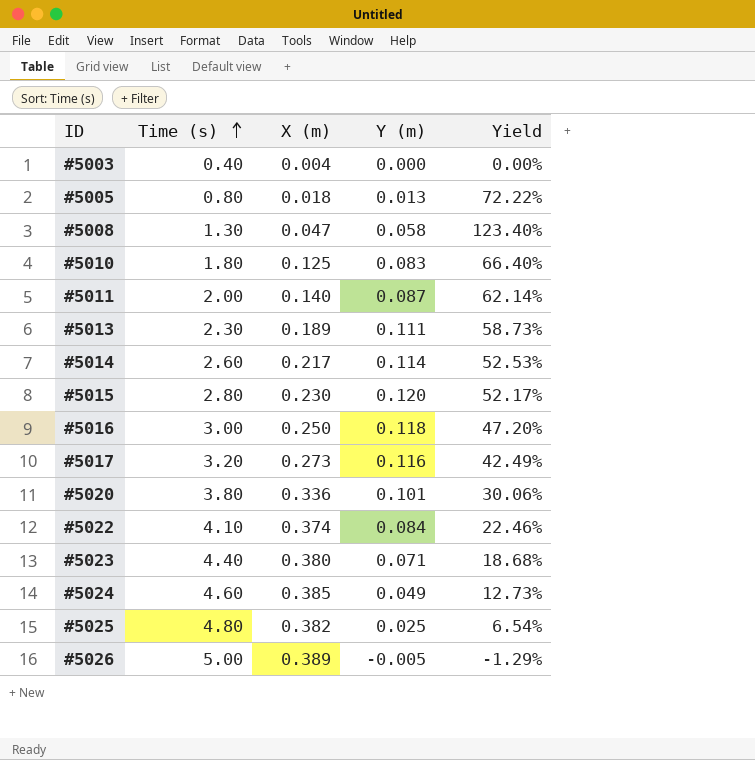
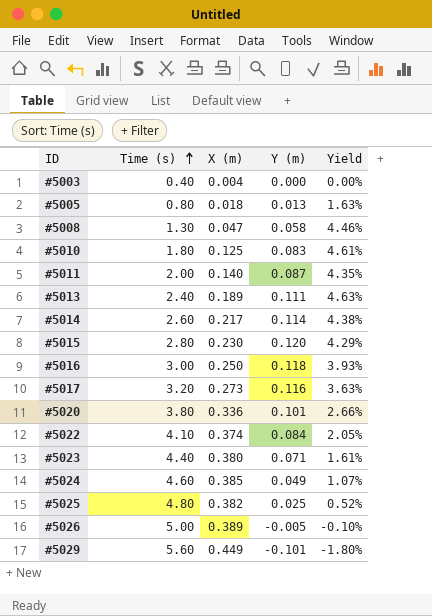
column Yield | formula: [Y (m)] / [X (m)] -> [Y (m)] / [Time (s)]
#5013 | Time (s): 2.30 -> 2.40
row #5029: none -> 5.60 | 0.449 | -0.101 | -1.80%

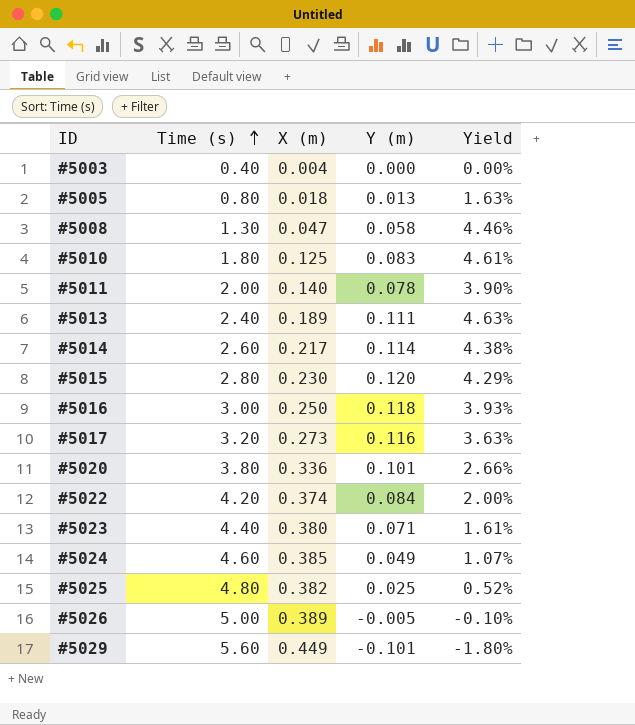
#5011 | Y (m): 0.087 -> 0.078
#5011 | Yield: 4.35% -> 3.90%
#5022 | Time (s): 4.10 -> 4.20
#5022 | Yield: 2.05% -> 2.00%

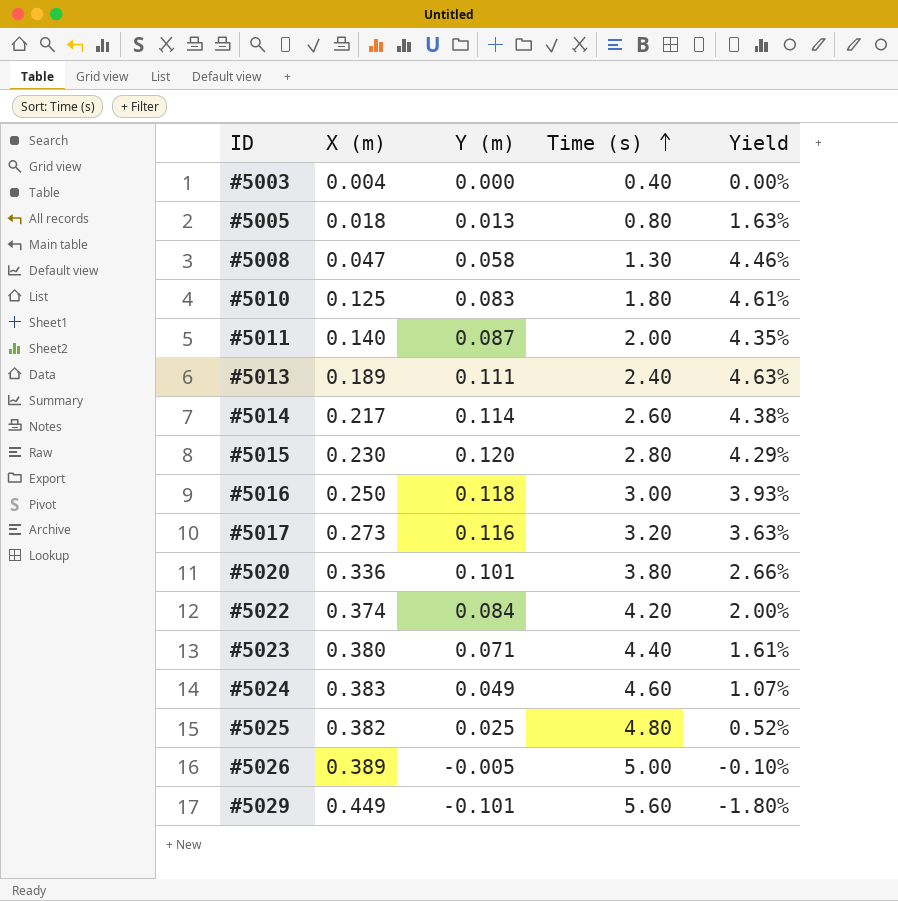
column Time (s) | position: 2 -> 4
#5011 | Y (m): 0.078 -> 0.087
#5011 | Yield: 3.90% -> 4.35%
#5024 | X (m): 0.385 -> 0.383

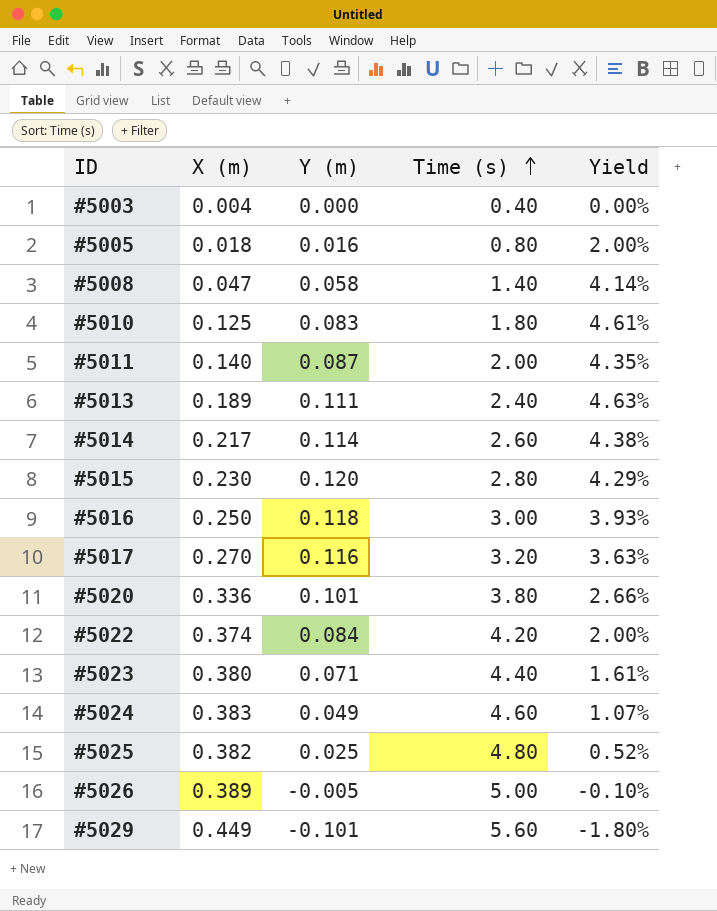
#5005 | Y (m): 0.013 -> 0.016
#5005 | Yield: 1.63% -> 2.00%
#5008 | Time (s): 1.30 -> 1.40
#5008 | Yield: 4.46% -> 4.14%
#5017 | X (m): 0.273 -> 0.270

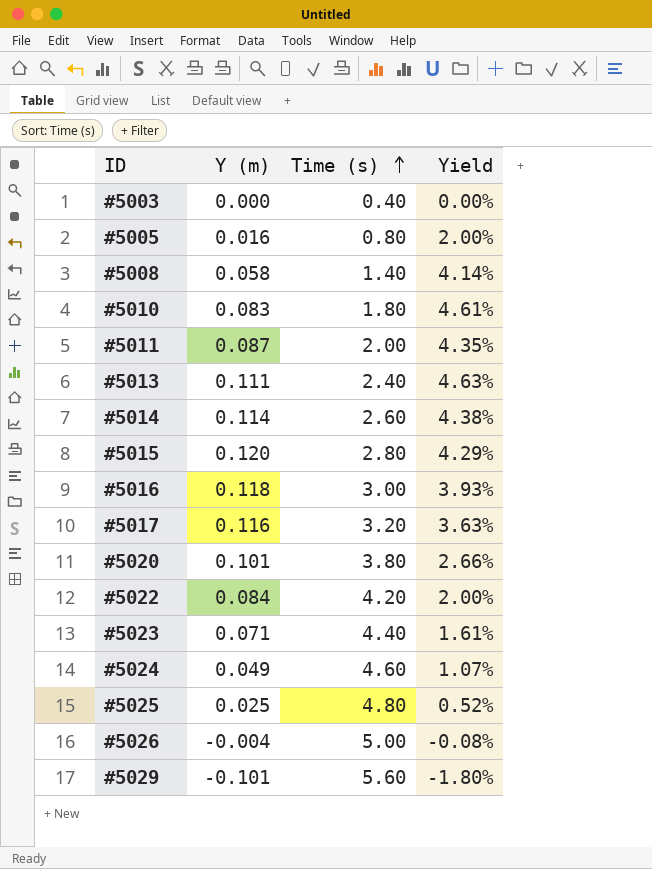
column X (m) | position: 2 -> none
#5026 | Y (m): -0.005 -> -0.004
#5026 | Yield: -0.10% -> -0.08%

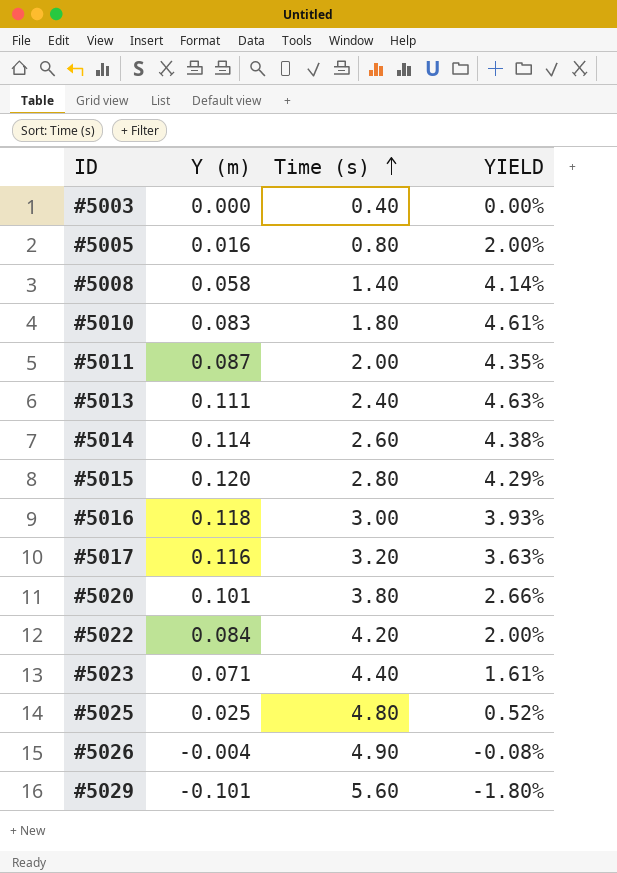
column name: Yield -> YIELD
row #5024: 0.049 | 4.60 | 1.07% -> none
#5026 | Time (s): 5.00 -> 4.90

